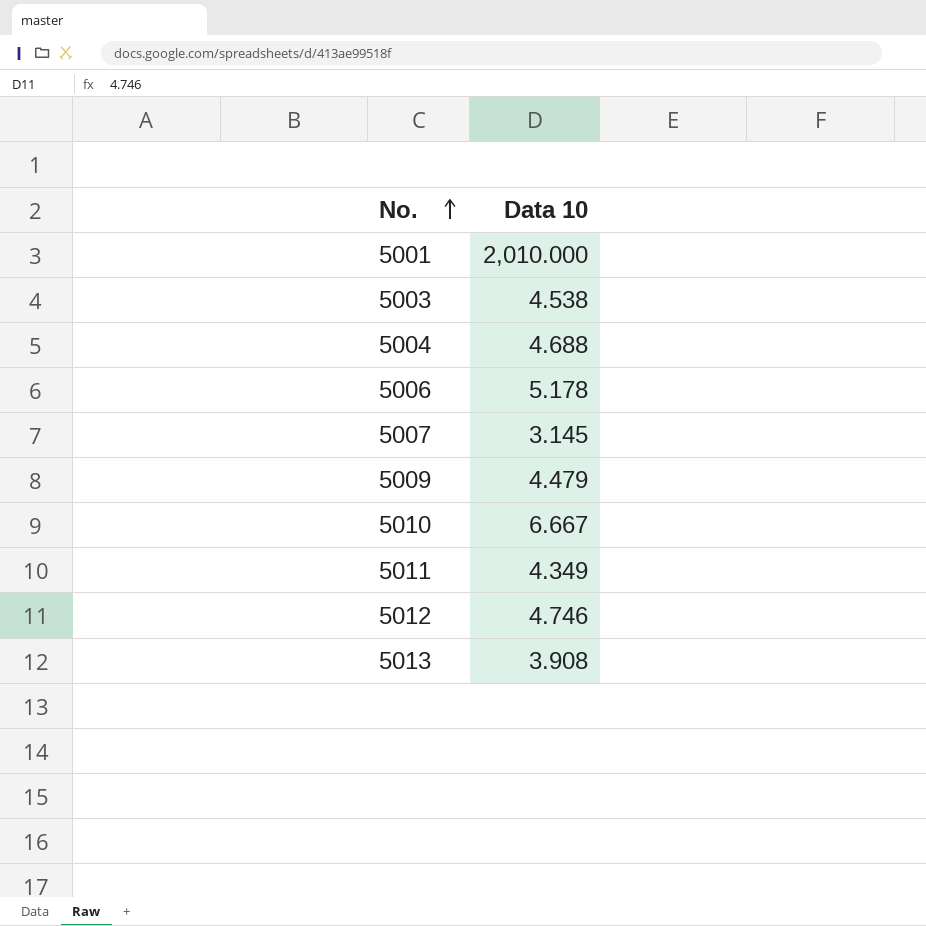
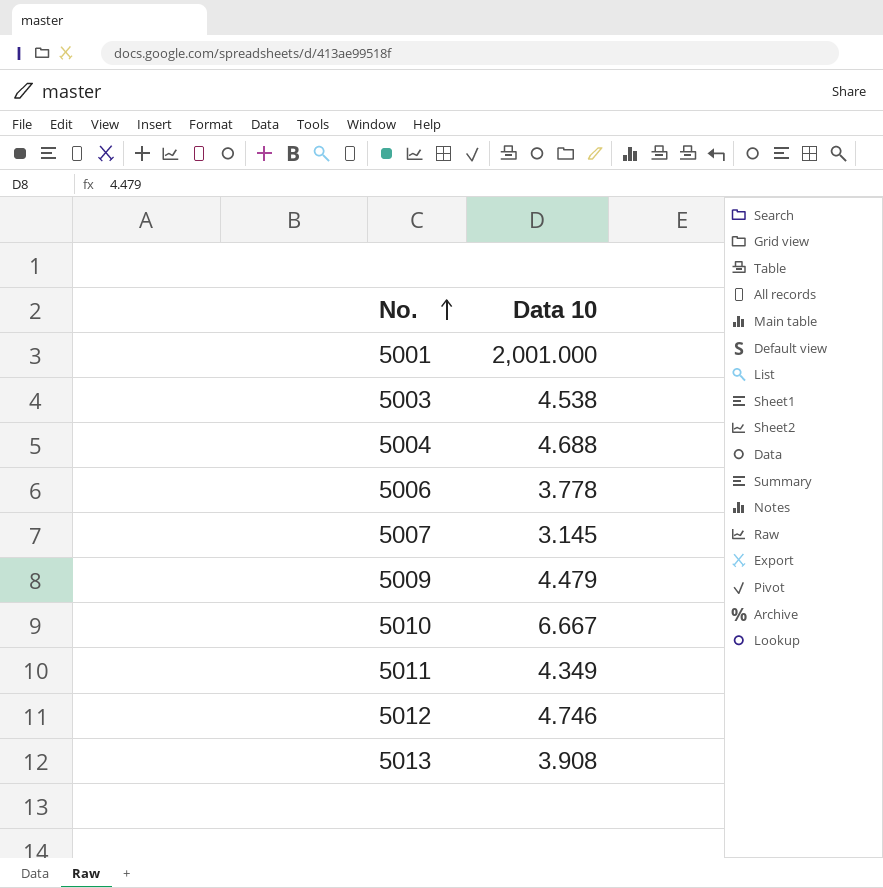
5001 | Data 10: 2,010.000 -> 2,001.000
5006 | Data 10: 5.178 -> 3.778

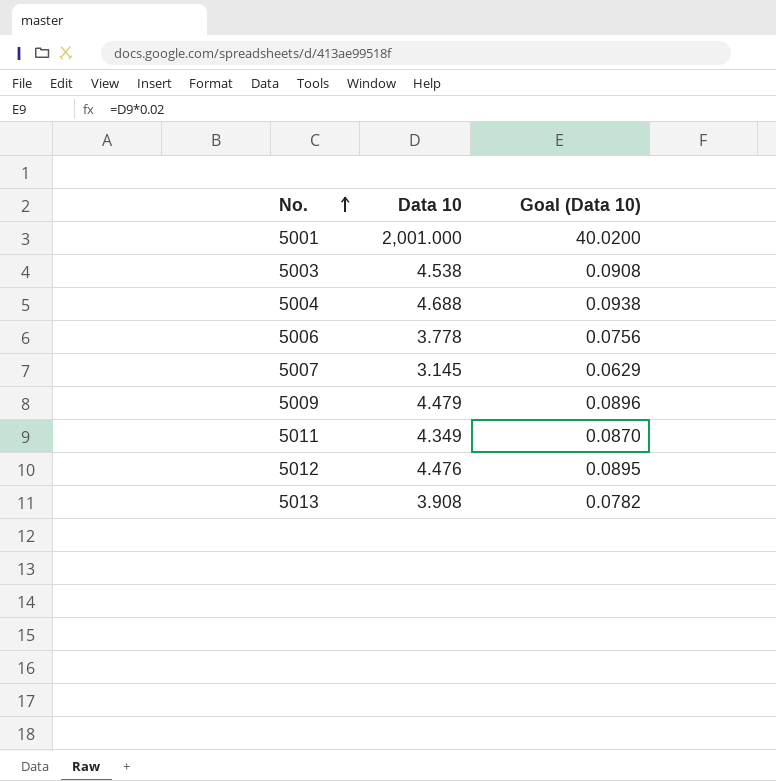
column Goal (Data 10) | formula: none -> [Data 10] * 0.02
row 5010: 6.667 -> none
5012 | Data 10: 4.746 -> 4.476

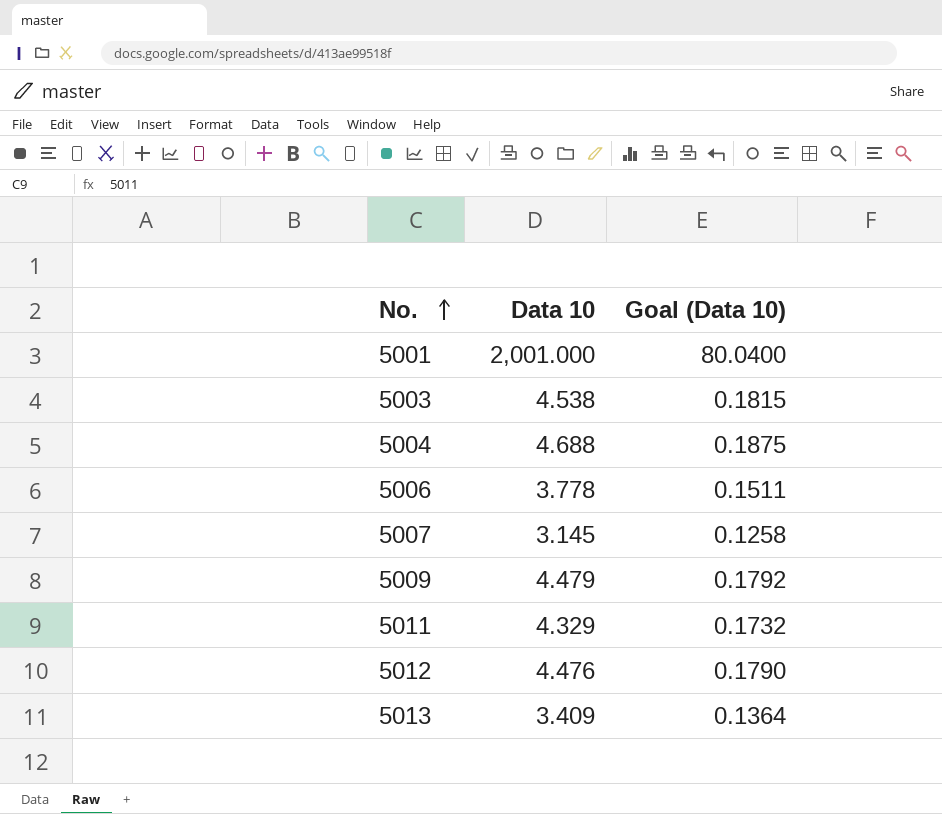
column Goal (Data 10) | formula: [Data 10] * 0.02 -> [Data 10] * 0.04
5011 | Data 10: 4.349 -> 4.329
5013 | Data 10: 3.908 -> 3.409

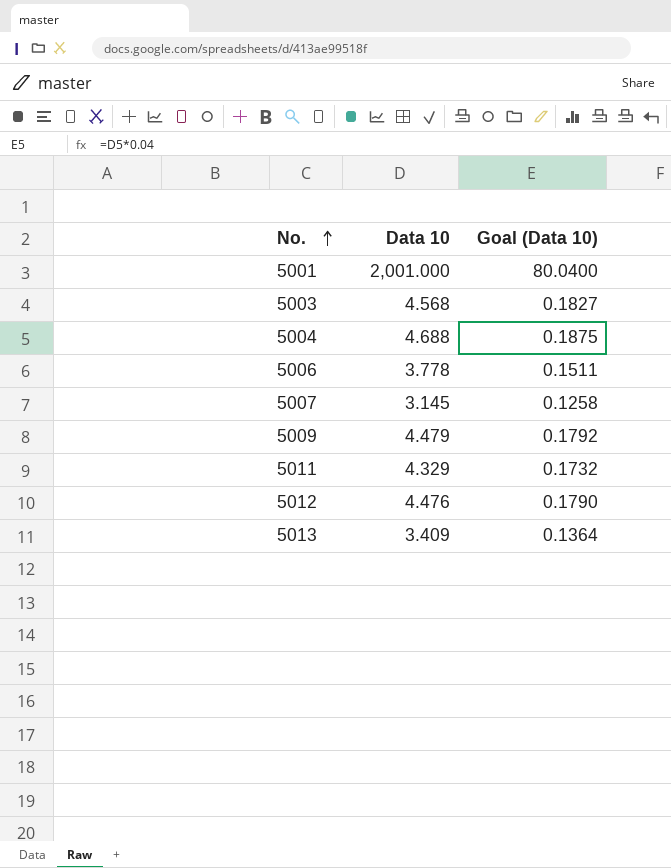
5003 | Data 10: 4.538 -> 4.568
5003 | Goal (Data 10): 0.1815 -> 0.1827

